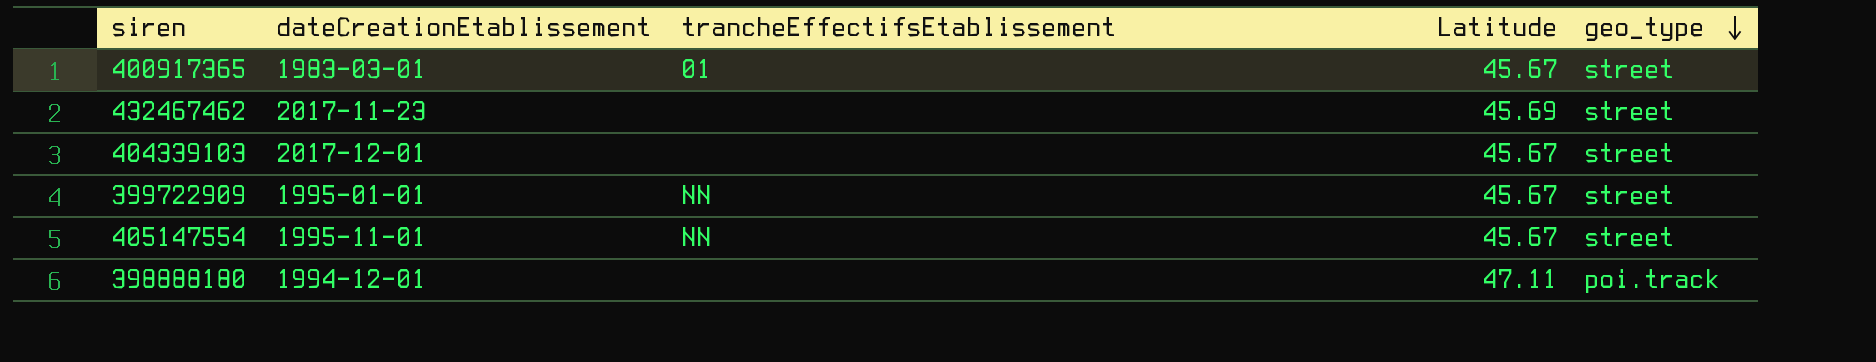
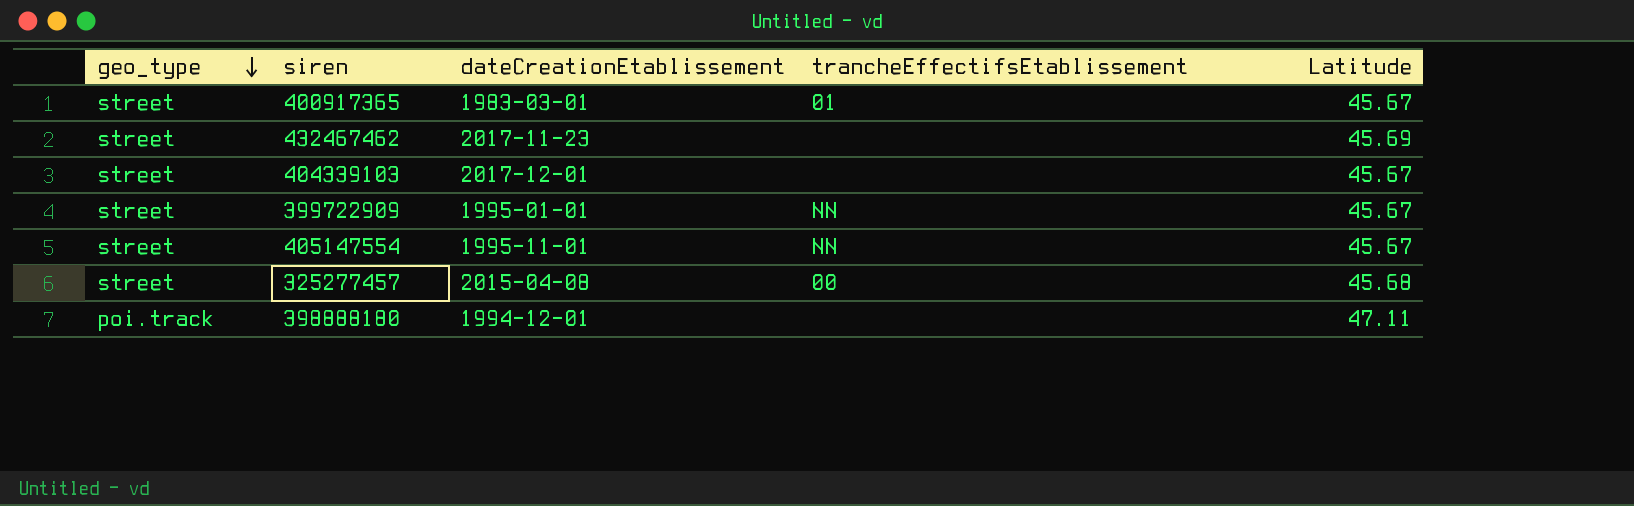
column geo_type | position: 5 -> 1
row 325277457: none -> street | 2015-04-08 | 00 | 45.68

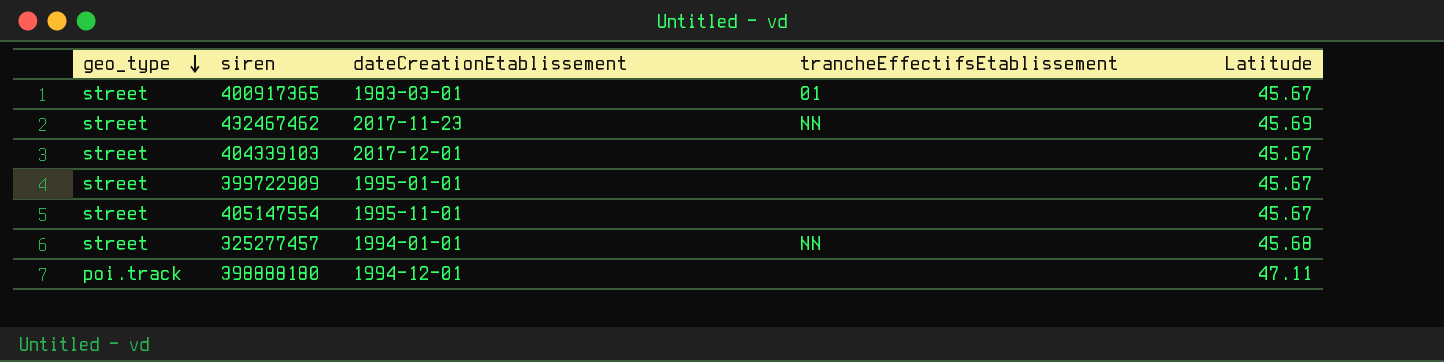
432467462 | trancheEffectifsEtablissement: none -> NN
399722909 | trancheEffectifsEtablissement: NN -> none
405147554 | trancheEffectifsEtablissement: NN -> none
325277457 | dateCreationEtablissement: 2015-04-08 -> 1994-01-01
325277457 | trancheEffectifsEtablissement: 00 -> NN

